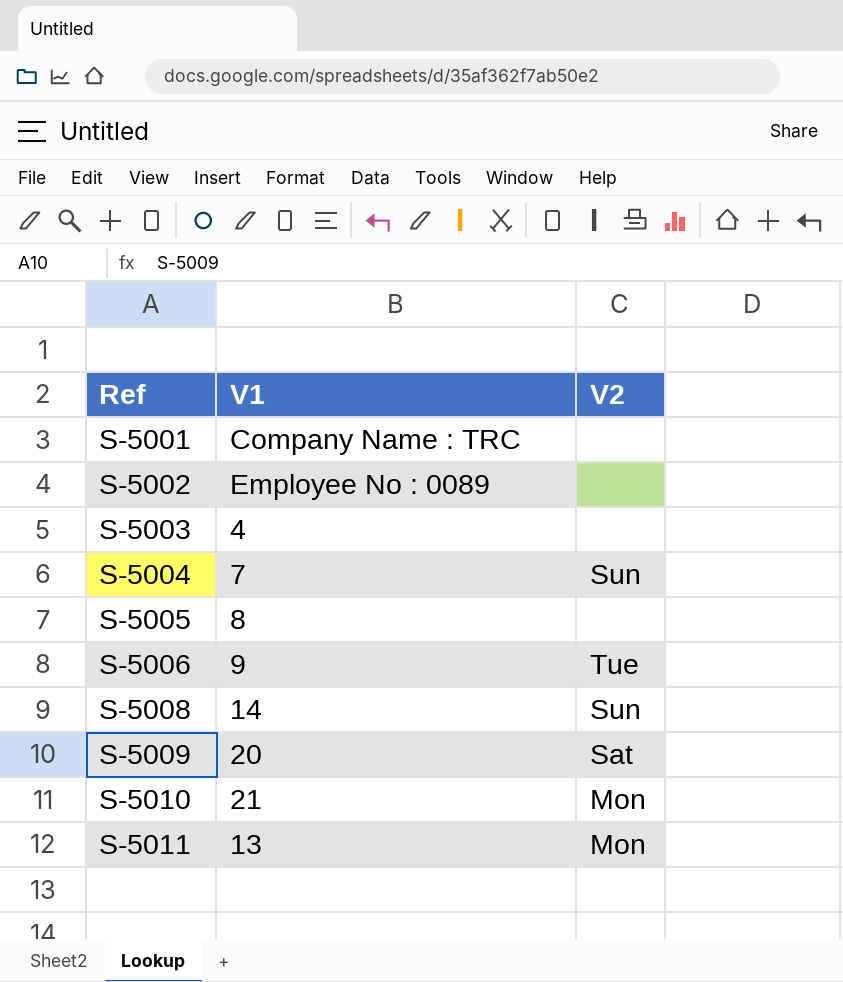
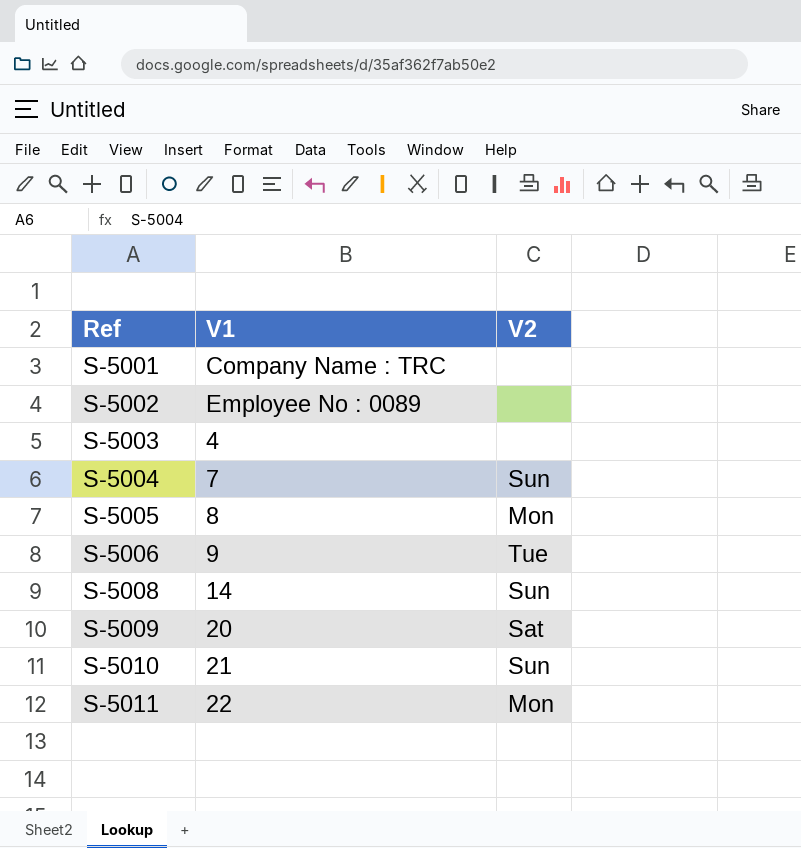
S-5005 | V2: none -> Mon
S-5010 | V2: Mon -> Sun
S-5011 | V1: 13 -> 22

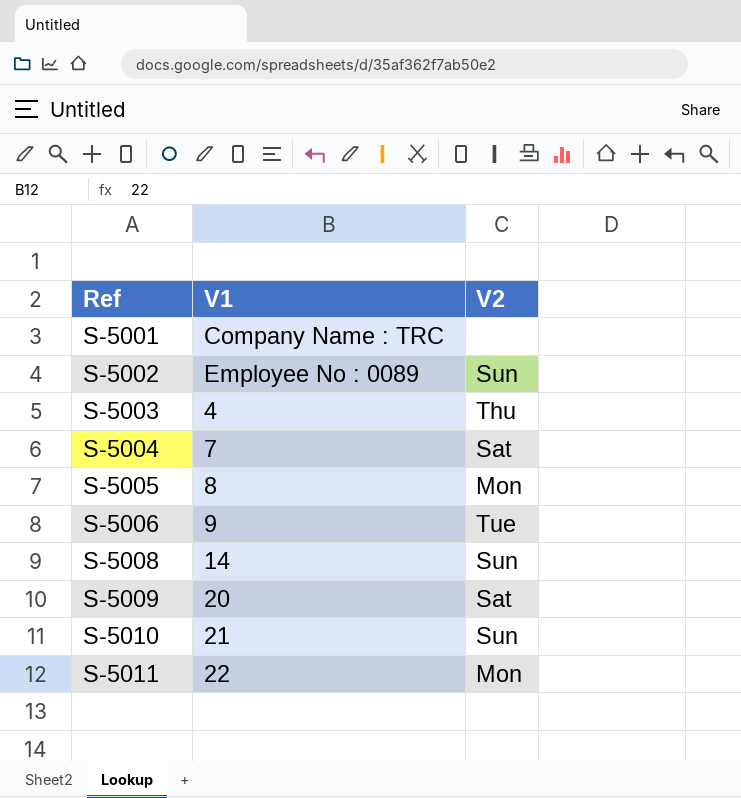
S-5002 | V2: none -> Sun
S-5003 | V2: none -> Thu
S-5004 | V2: Sun -> Sat

